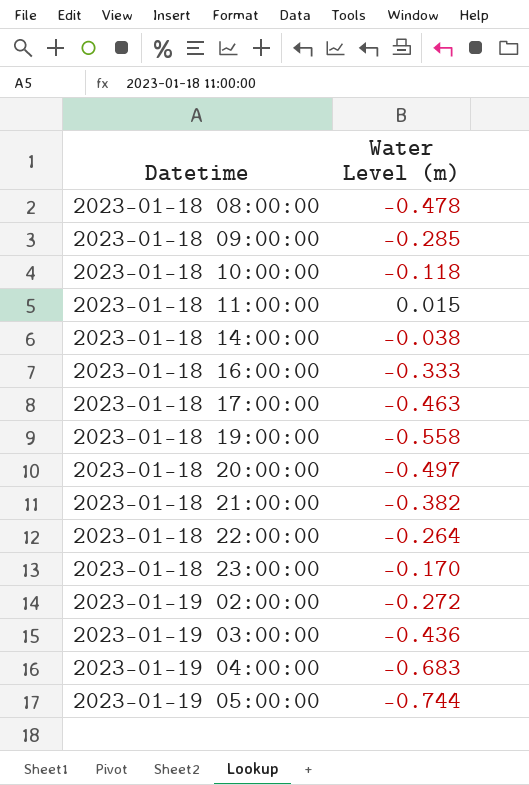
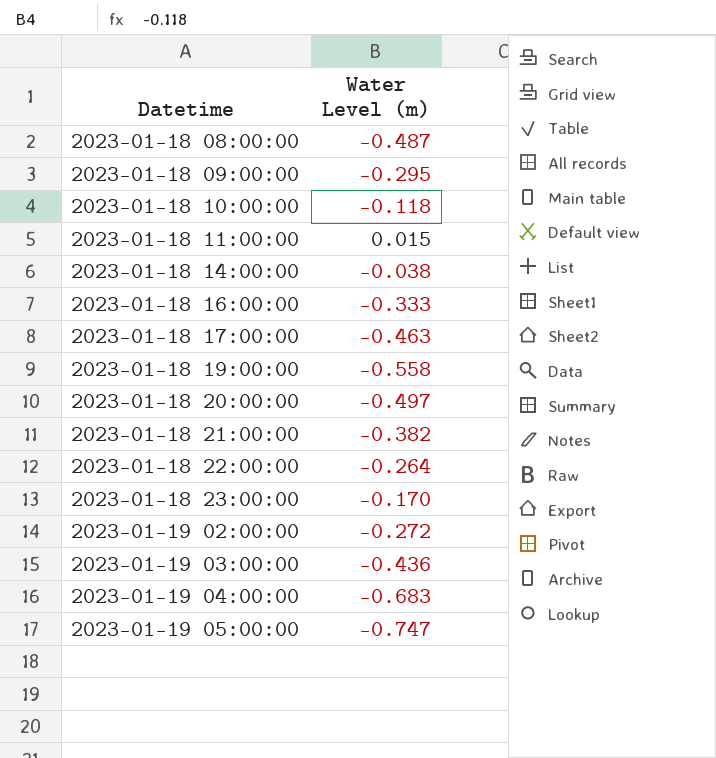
2023-01-18 08:00:00 | Water Level (m): -0.478 -> -0.487
2023-01-18 09:00:00 | Water Level (m): -0.285 -> -0.295
2023-01-19 05:00:00 | Water Level (m): -0.744 -> -0.747

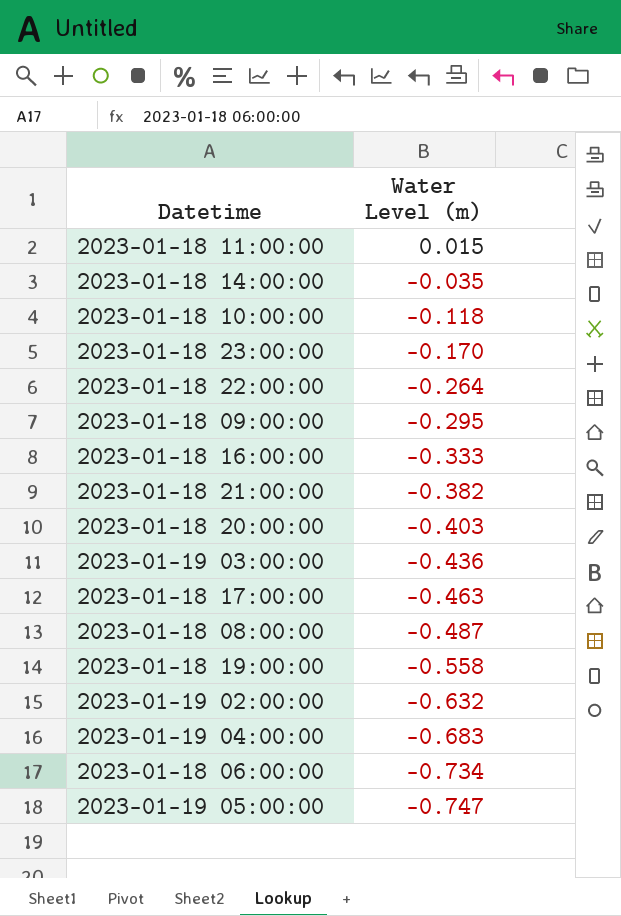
row order: Datetime ascending -> Water Level (m) descending
2023-01-18 14:00:00 | Water Level (m): -0.038 -> -0.035
2023-01-18 20:00:00 | Water Level (m): -0.497 -> -0.403
2023-01-19 02:00:00 | Water Level (m): -0.272 -> -0.632
row 2023-01-18 06:00:00: none -> -0.734

